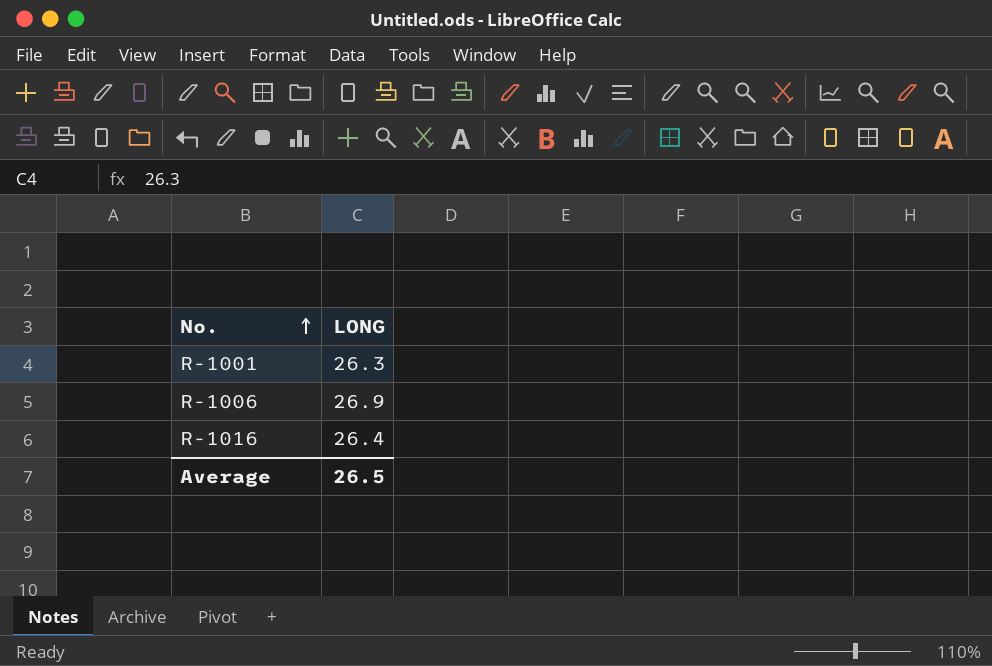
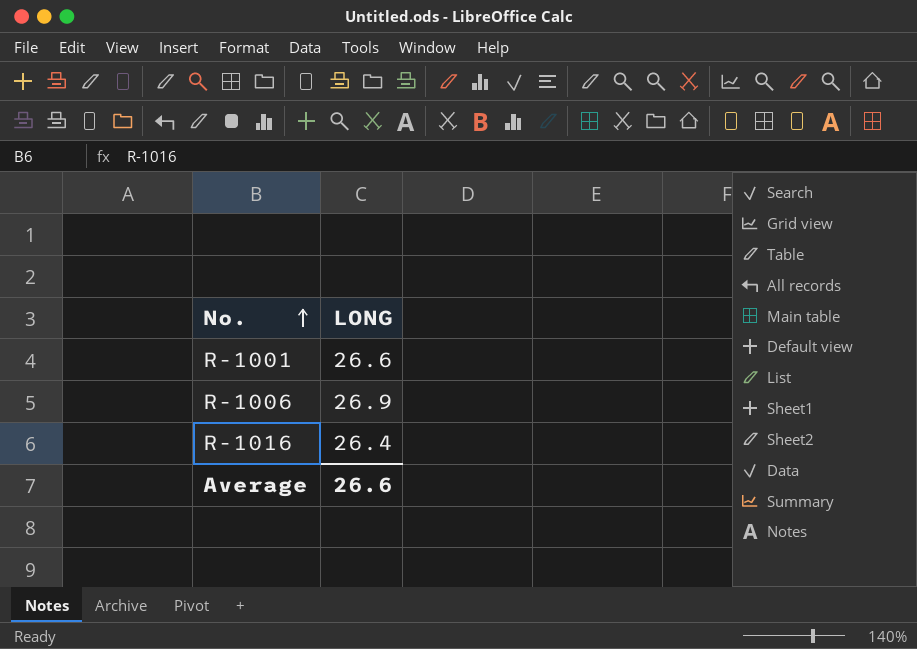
R-1001 | LONG: 26.3 -> 26.6
Average | LONG: 26.5 -> 26.6

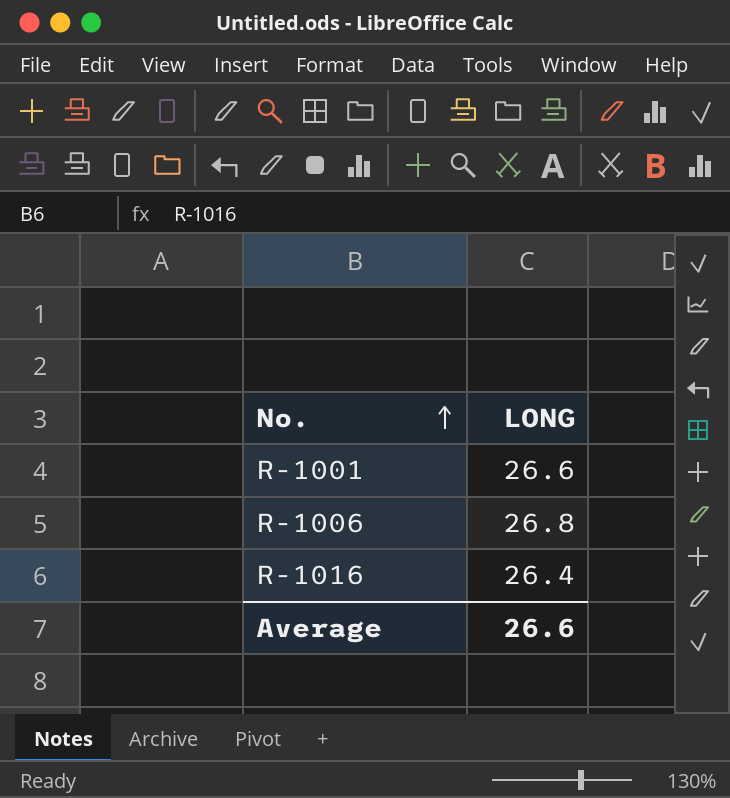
R-1006 | LONG: 26.9 -> 26.8

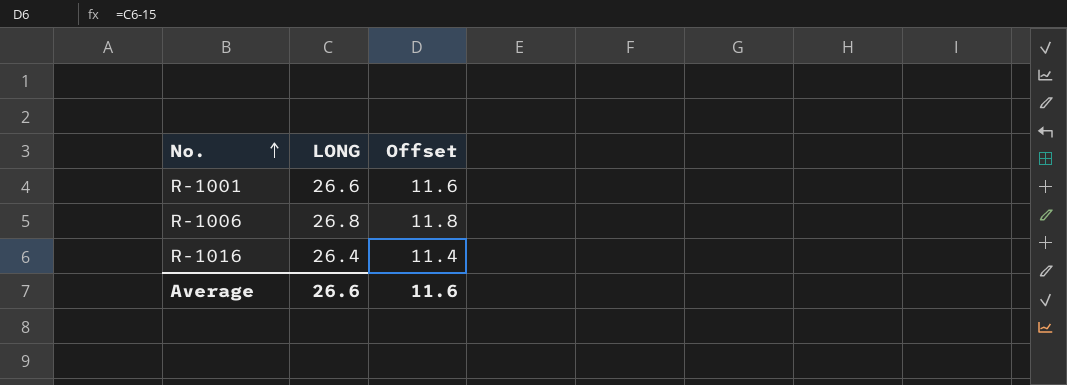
column Offset | formula: none -> [LONG] - 15

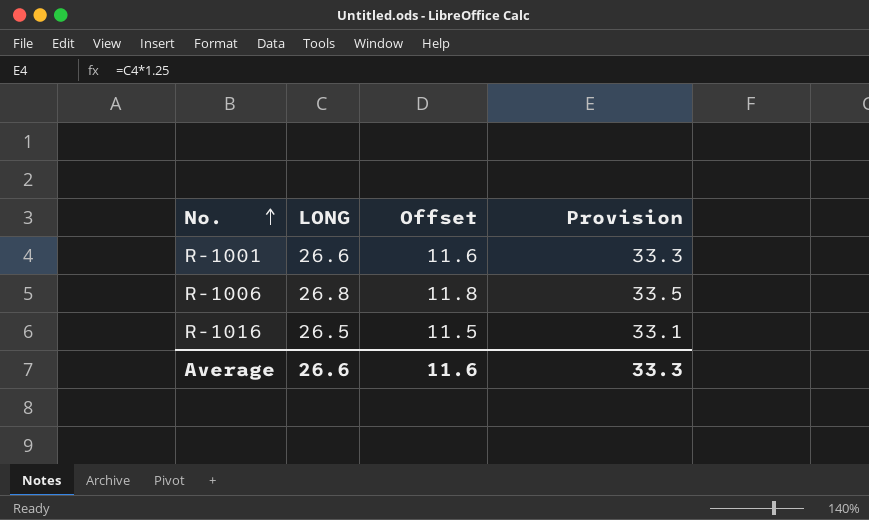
column Provision | formula: none -> [LONG] * 1.25
R-1016 | LONG: 26.4 -> 26.5
R-1016 | Offset: 11.4 -> 11.5

